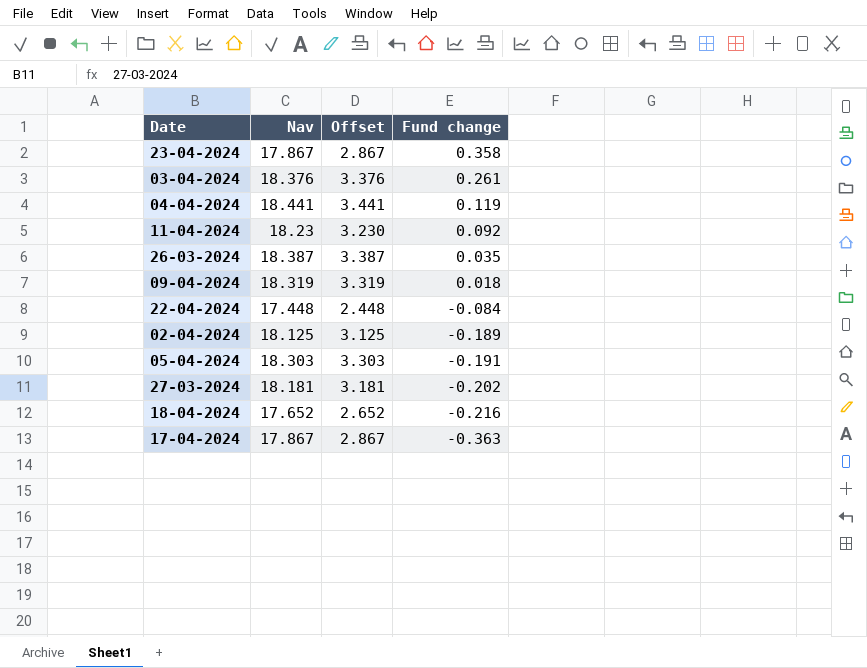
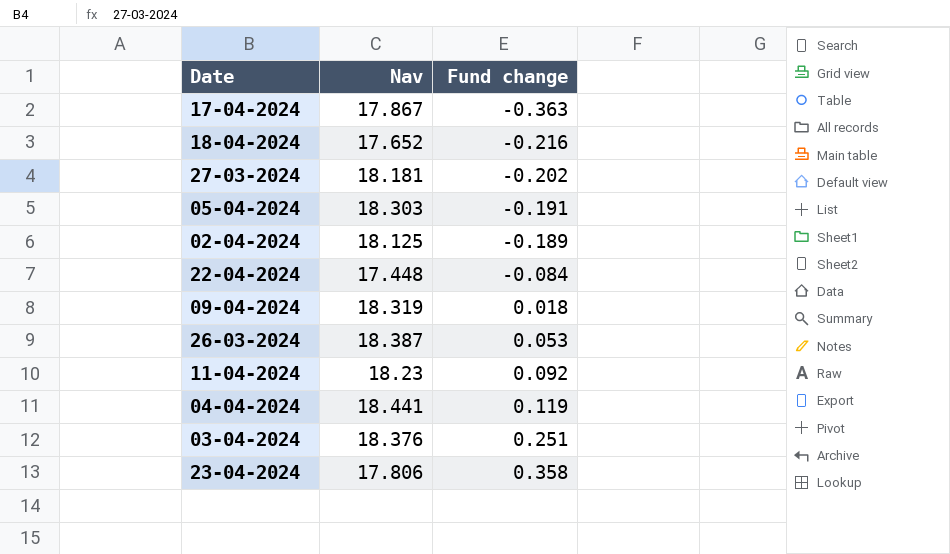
row order: Fund change descending -> Fund change ascending
column Offset | formula: [Nav] - 15 -> none
26-03-2024 | Fund change: 0.035 -> 0.053
03-04-2024 | Fund change: 0.261 -> 0.251
23-04-2024 | Nav: 17.867 -> 17.806

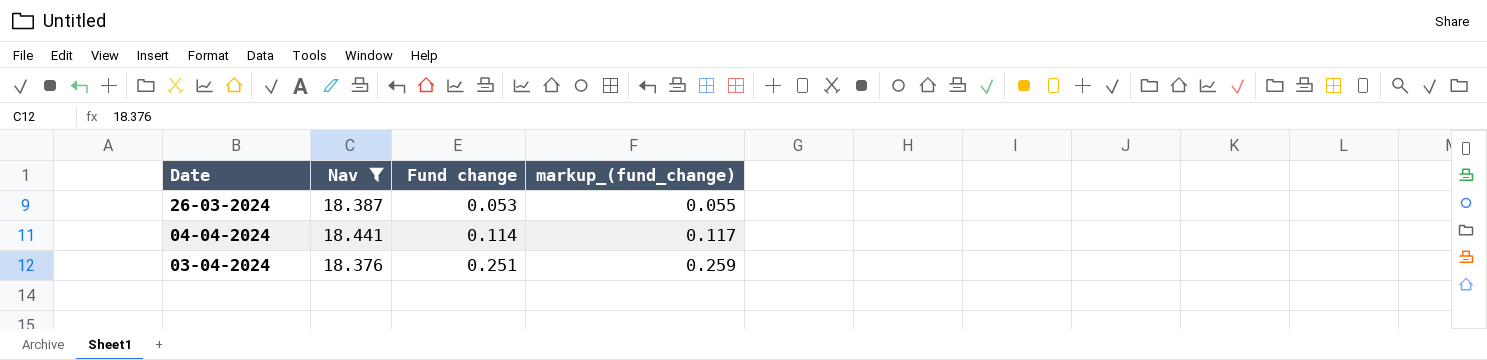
filter: none -> Nav >= 18.376
column markup_(fund_change) | formula: none -> [Fund change] * 1.03
04-04-2024 | Fund change: 0.119 -> 0.114

